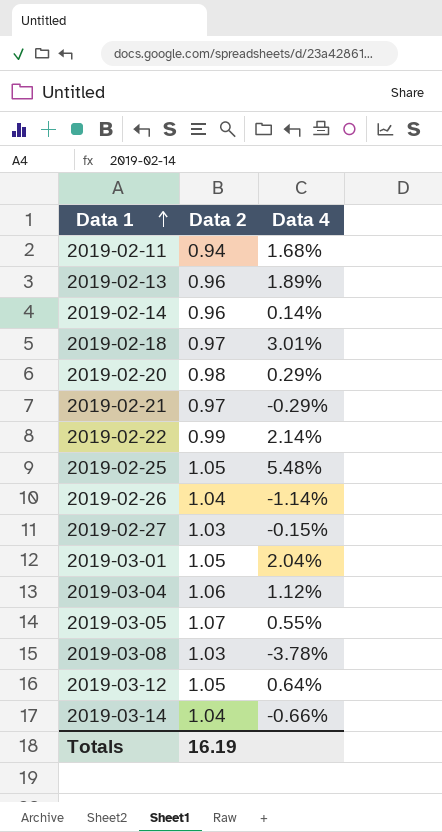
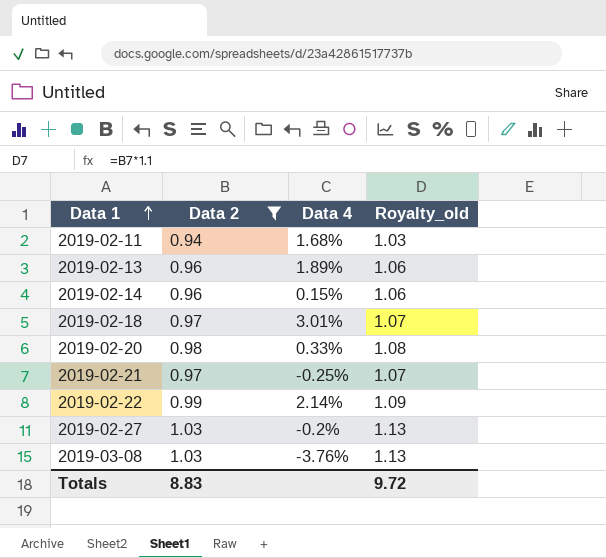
filter: none -> Data 2 <= 1.03
column Royalty_old | formula: none -> [Data 2] * 1.1
2019-02-14 | Data 4: 0.14% -> 0.15%
2019-02-20 | Data 4: 0.29% -> 0.33%
2019-02-21 | Data 4: -0.29% -> -0.25%
2019-02-27 | Data 4: -0.15% -> -0.2%
2019-03-08 | Data 4: -3.78% -> -3.76%
Totals | Data 2: 16.19 -> 8.83

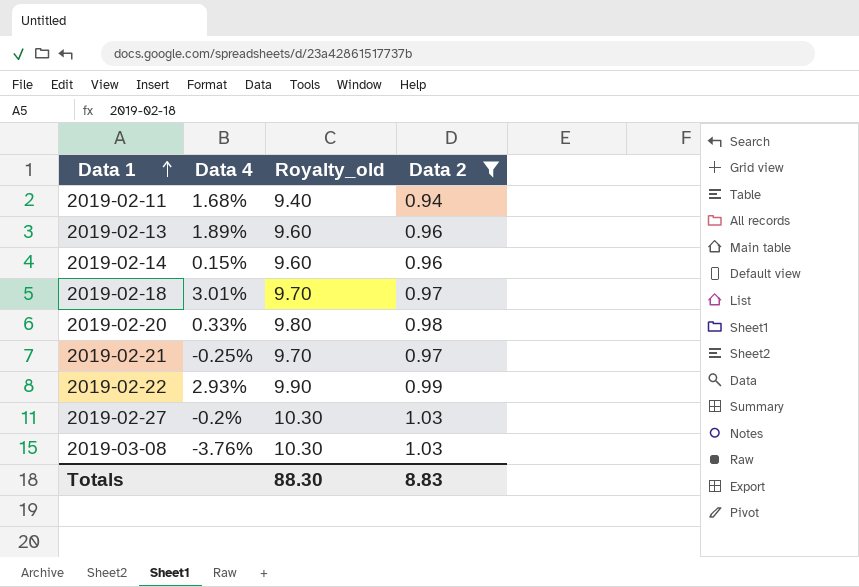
column Royalty_old | formula: [Data 2] * 1.1 -> [Data 2] * 10
column Data 2 | position: 2 -> 4
2019-02-22 | Data 4: 2.14% -> 2.93%
Totals | Royalty_old: 9.72 -> 88.30

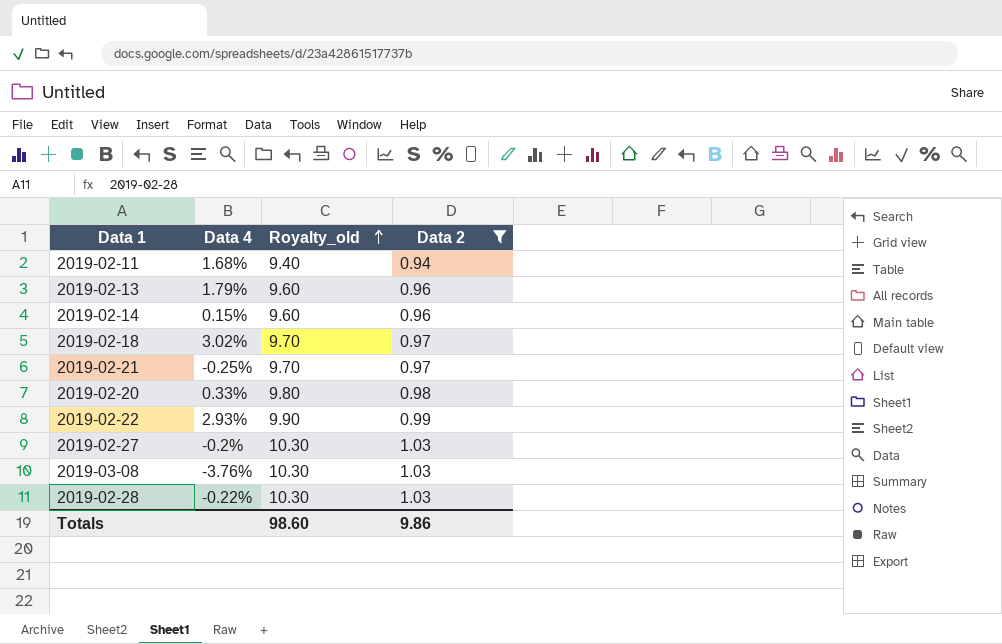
row order: Data 1 ascending -> Royalty_old ascending
2019-02-13 | Data 4: 1.89% -> 1.79%
2019-02-18 | Data 4: 3.01% -> 3.02%
row 2019-02-28: none -> -0.22% | 10.30 | 1.03
Totals | Royalty_old: 88.30 -> 98.60
Totals | Data 2: 8.83 -> 9.86

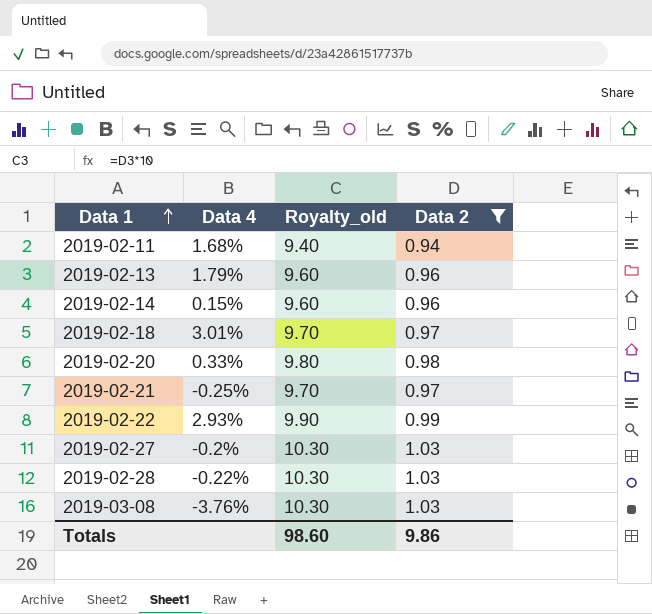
row order: Royalty_old ascending -> Data 1 ascending
2019-02-18 | Data 4: 3.02% -> 3.01%

